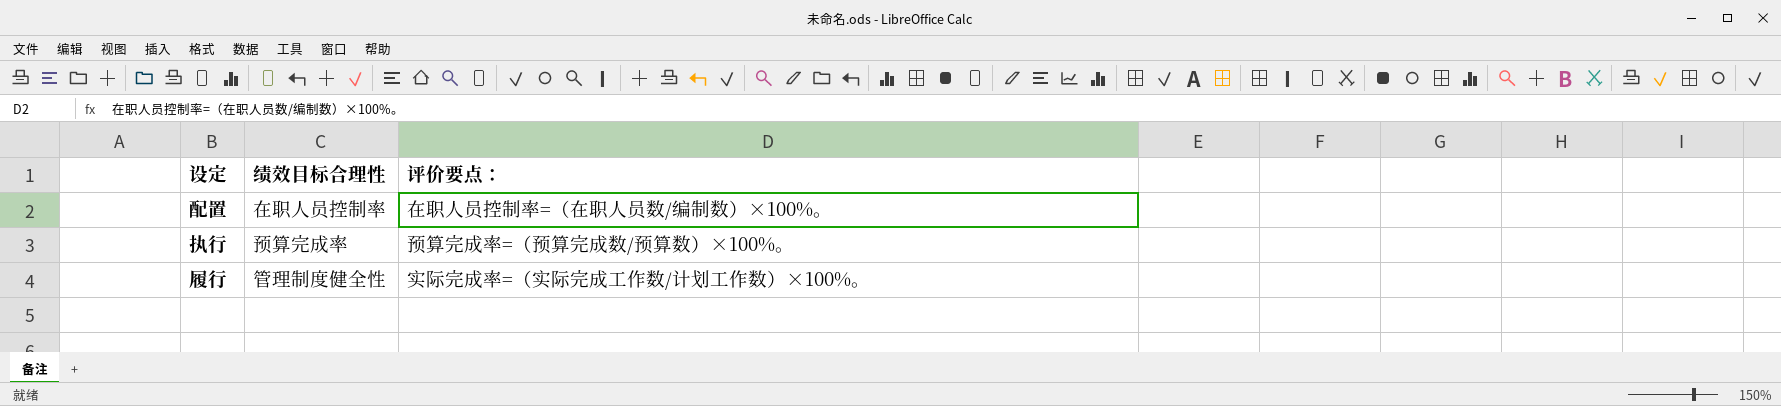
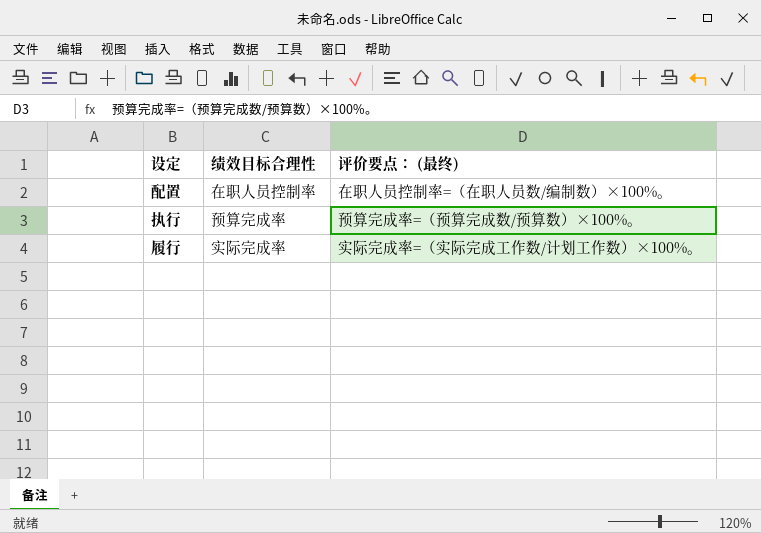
column name: 评价要点： -> 评价要点： (最终)
履行 | 绩效目标合理性: 管理制度健全性 -> 实际完成率

